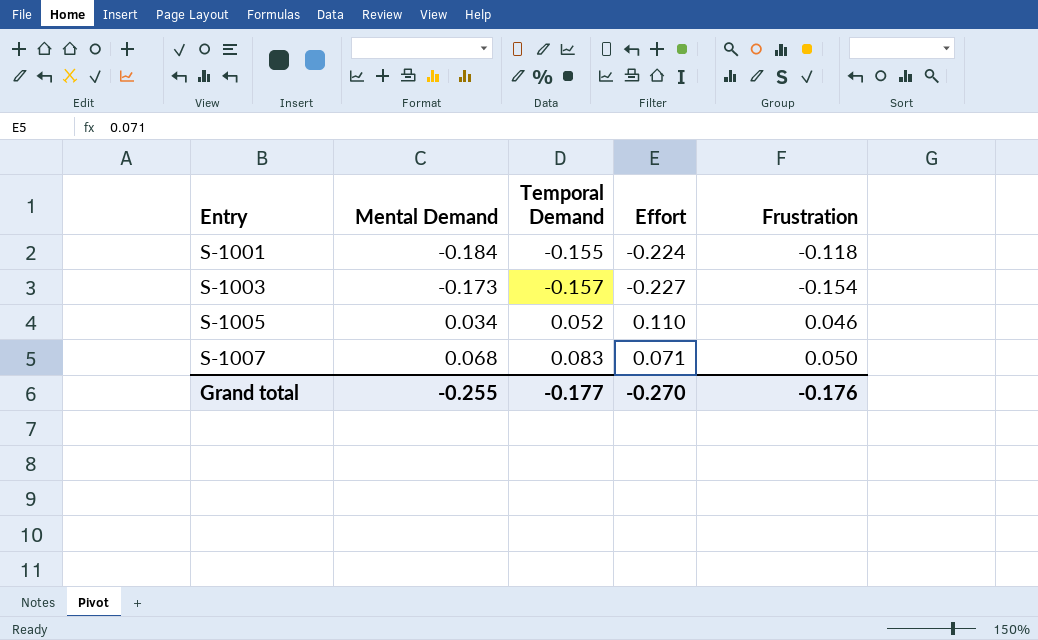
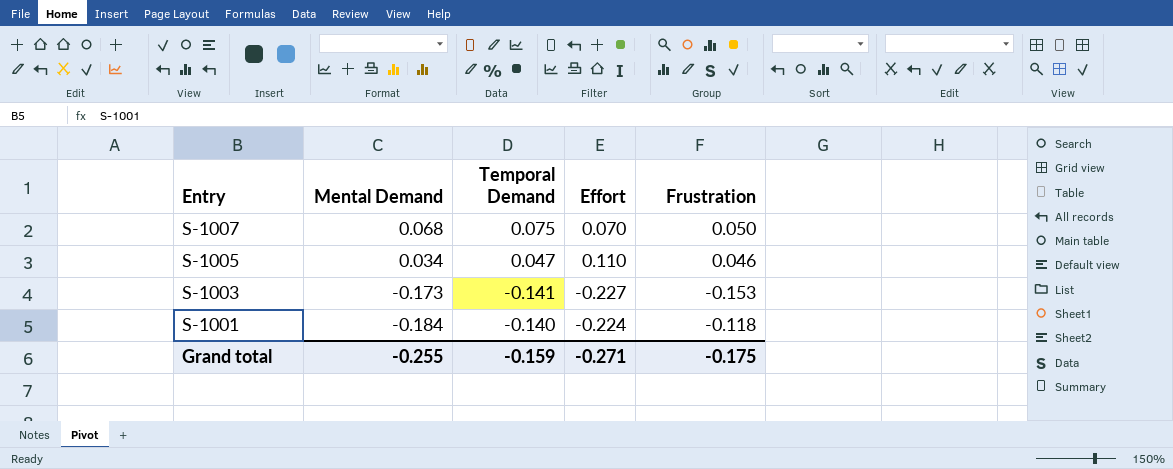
row order: Entry ascending -> Entry descending
S-1007 | Temporal Demand: 0.083 -> 0.075
S-1007 | Effort: 0.071 -> 0.070
S-1005 | Temporal Demand: 0.052 -> 0.047
S-1003 | Temporal Demand: -0.157 -> -0.141
S-1003 | Frustration: -0.154 -> -0.153
S-1001 | Temporal Demand: -0.155 -> -0.140
Grand total | Temporal Demand: -0.177 -> -0.159
Grand total | Effort: -0.270 -> -0.271
Grand total | Frustration: -0.176 -> -0.175

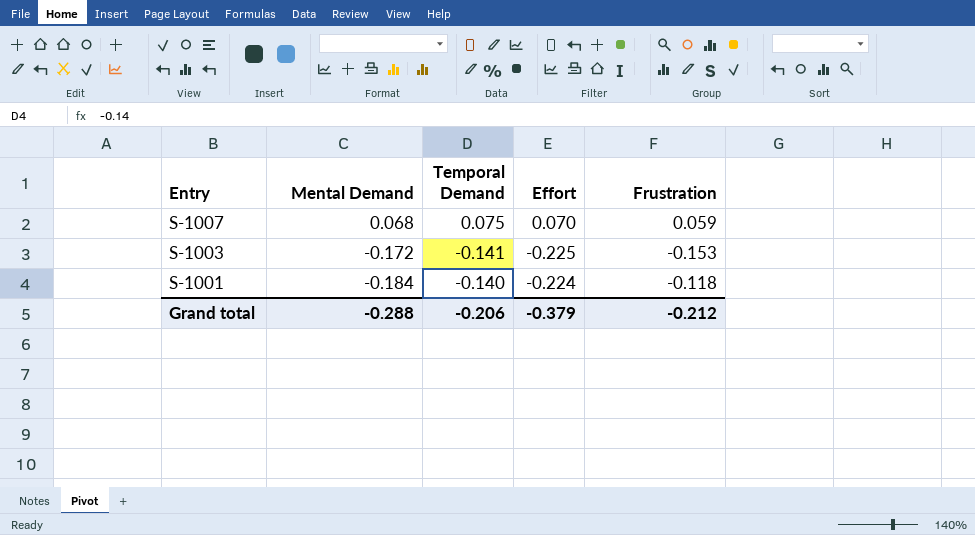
row S-1005: 0.034 | 0.047 | 0.110 | 0.046 -> none
S-1007 | Frustration: 0.050 -> 0.059
S-1003 | Mental Demand: -0.173 -> -0.172
S-1003 | Effort: -0.227 -> -0.225
Grand total | Mental Demand: -0.255 -> -0.288
Grand total | Temporal Demand: -0.159 -> -0.206
Grand total | Effort: -0.271 -> -0.379
Grand total | Frustration: -0.175 -> -0.212

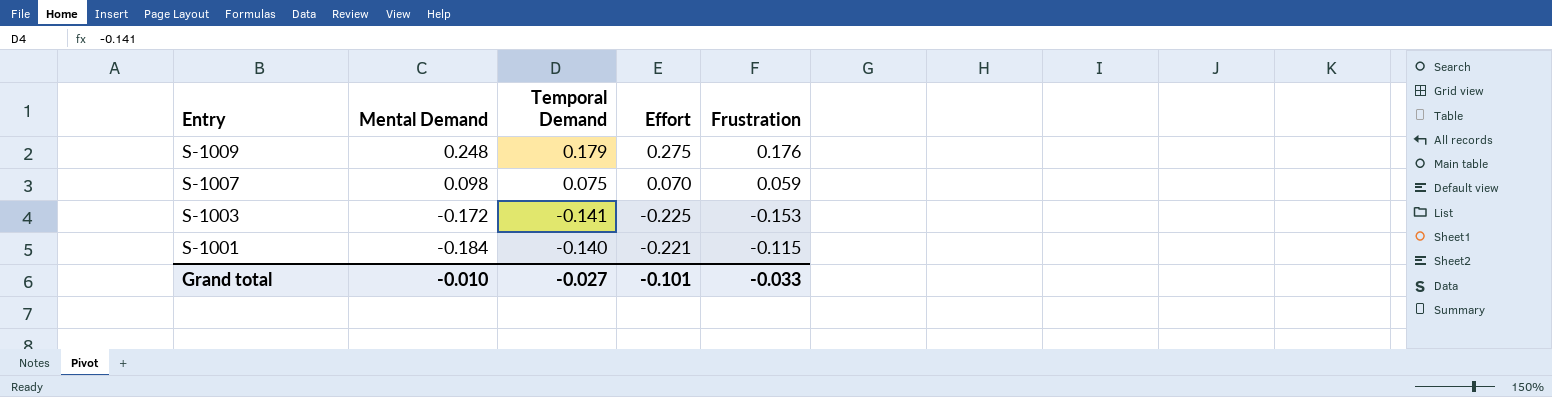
row S-1009: none -> 0.248 | 0.179 | 0.275 | 0.176
S-1007 | Mental Demand: 0.068 -> 0.098
S-1001 | Effort: -0.224 -> -0.221
S-1001 | Frustration: -0.118 -> -0.115
Grand total | Mental Demand: -0.288 -> -0.010
Grand total | Temporal Demand: -0.206 -> -0.027
Grand total | Effort: -0.379 -> -0.101
Grand total | Frustration: -0.212 -> -0.033

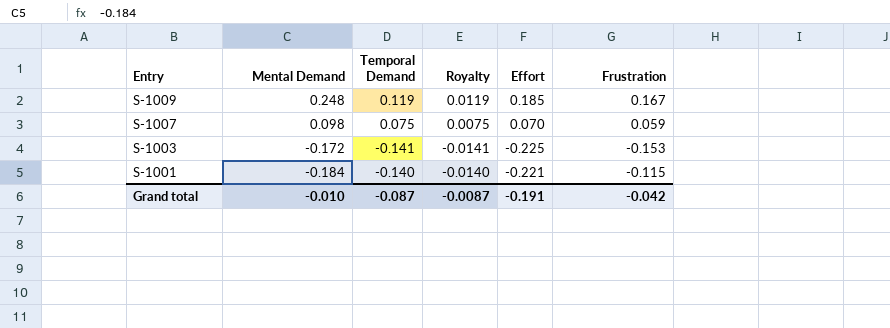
column Royalty | formula: none -> [Temporal Demand] * 0.1
S-1009 | Temporal Demand: 0.179 -> 0.119
S-1009 | Effort: 0.275 -> 0.185
S-1009 | Frustration: 0.176 -> 0.167
Grand total | Temporal Demand: -0.027 -> -0.087
Grand total | Effort: -0.101 -> -0.191
Grand total | Frustration: -0.033 -> -0.042

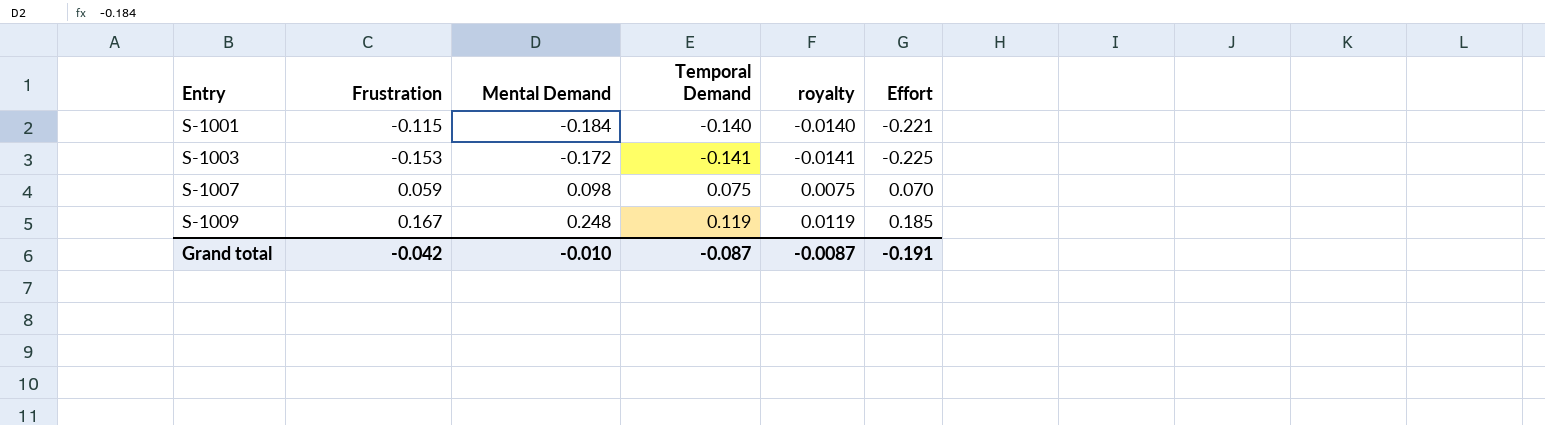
row order: Entry descending -> Entry ascending
column Frustration | position: 6 -> 2
column name: Royalty -> royalty

